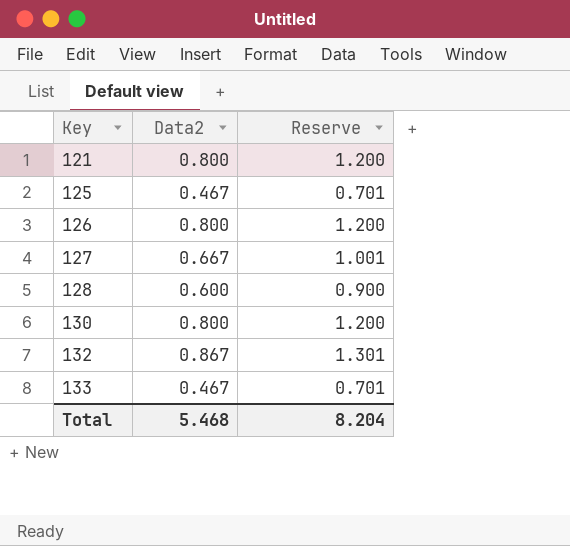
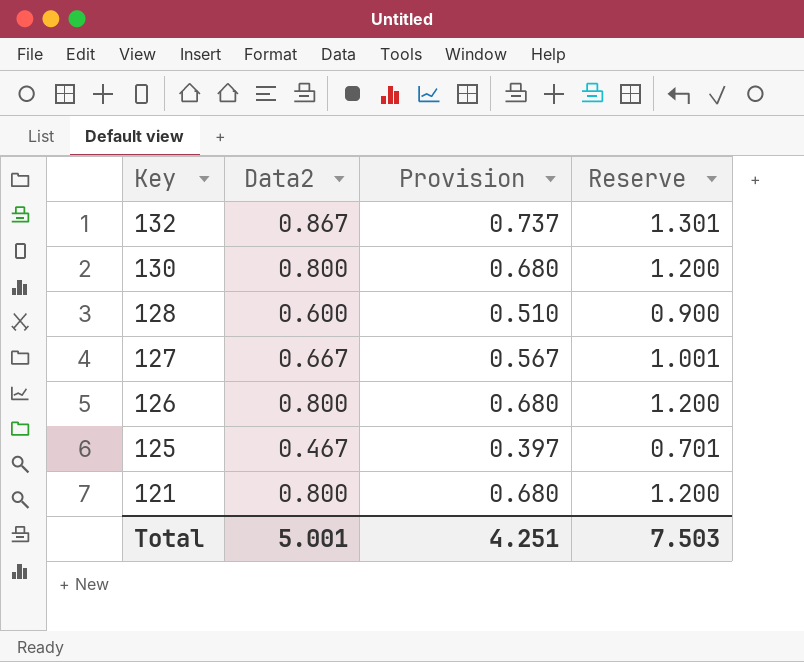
row order: Key ascending -> Key descending
column Provision | formula: none -> [Data2] * 0.85
row 133: 0.467 | 0.701 -> none
Total | Data2: 5.468 -> 5.001
Total | Reserve: 8.204 -> 7.503

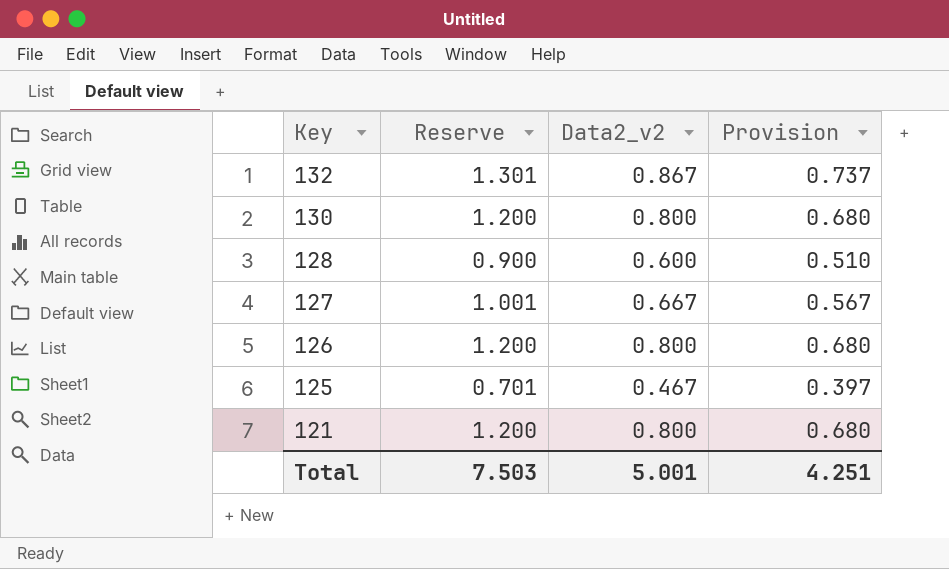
column Reserve | position: 4 -> 2
column name: Data2 -> Data2_v2

